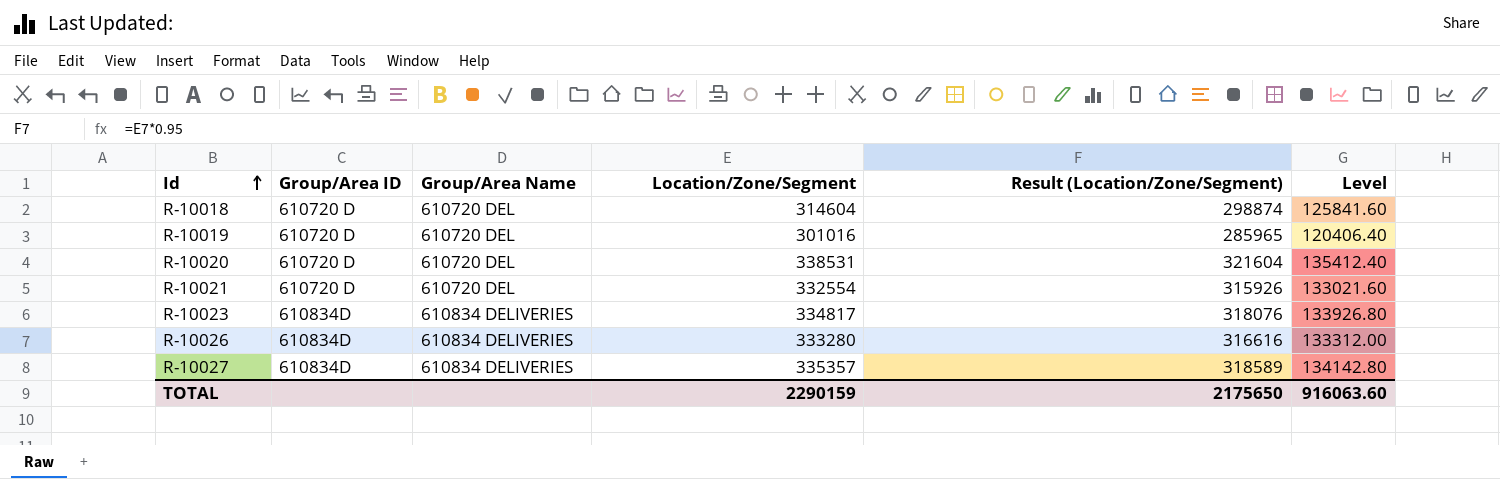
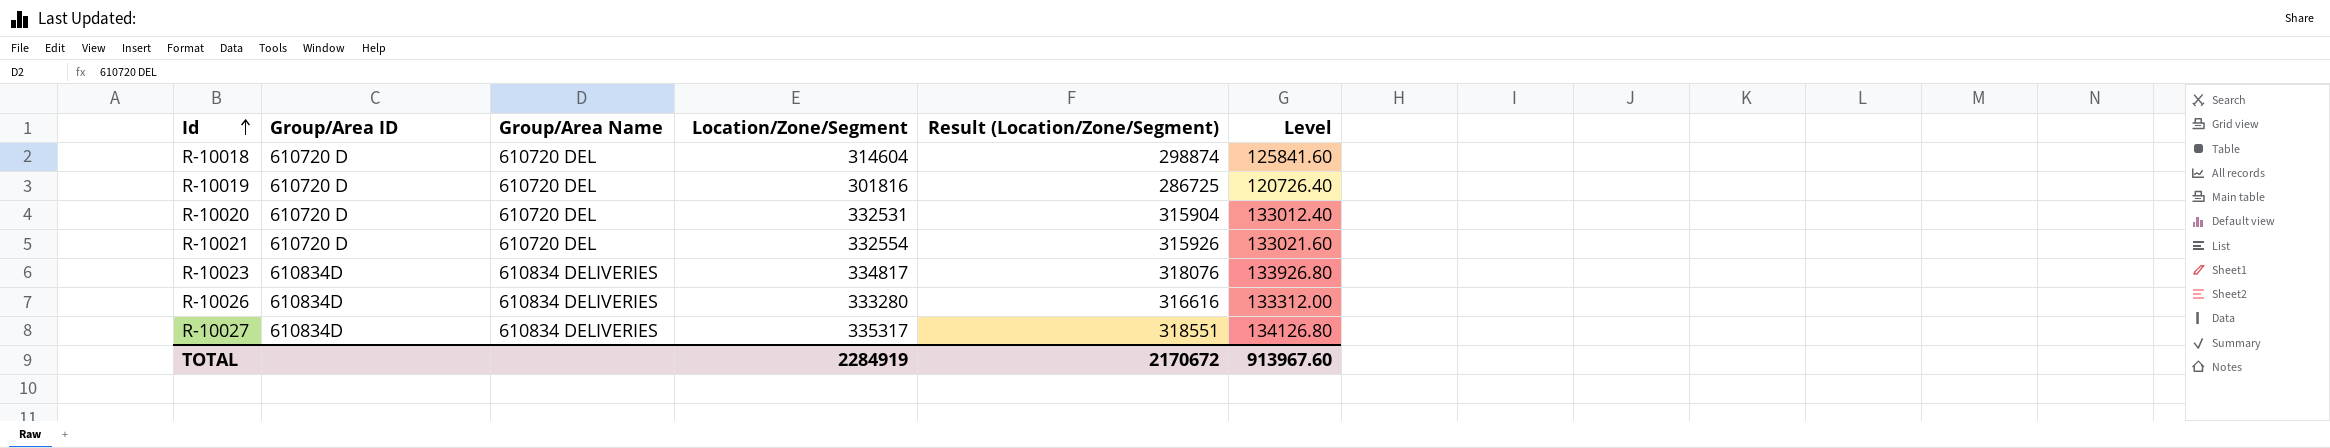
R-10019 | Location/Zone/Segment: 301016 -> 301816
R-10019 | Result (Location/Zone/Segment): 285965 -> 286725
R-10019 | Level: 120406.40 -> 120726.40
R-10020 | Location/Zone/Segment: 338531 -> 332531
R-10020 | Result (Location/Zone/Segment): 321604 -> 315904
R-10020 | Level: 135412.40 -> 133012.40
R-10027 | Location/Zone/Segment: 335357 -> 335317
R-10027 | Result (Location/Zone/Segment): 318589 -> 318551
R-10027 | Level: 134142.80 -> 134126.80
TOTAL | Location/Zone/Segment: 2290159 -> 2284919
TOTAL | Result (Location/Zone/Segment): 2175650 -> 2170672
TOTAL | Level: 916063.60 -> 913967.60

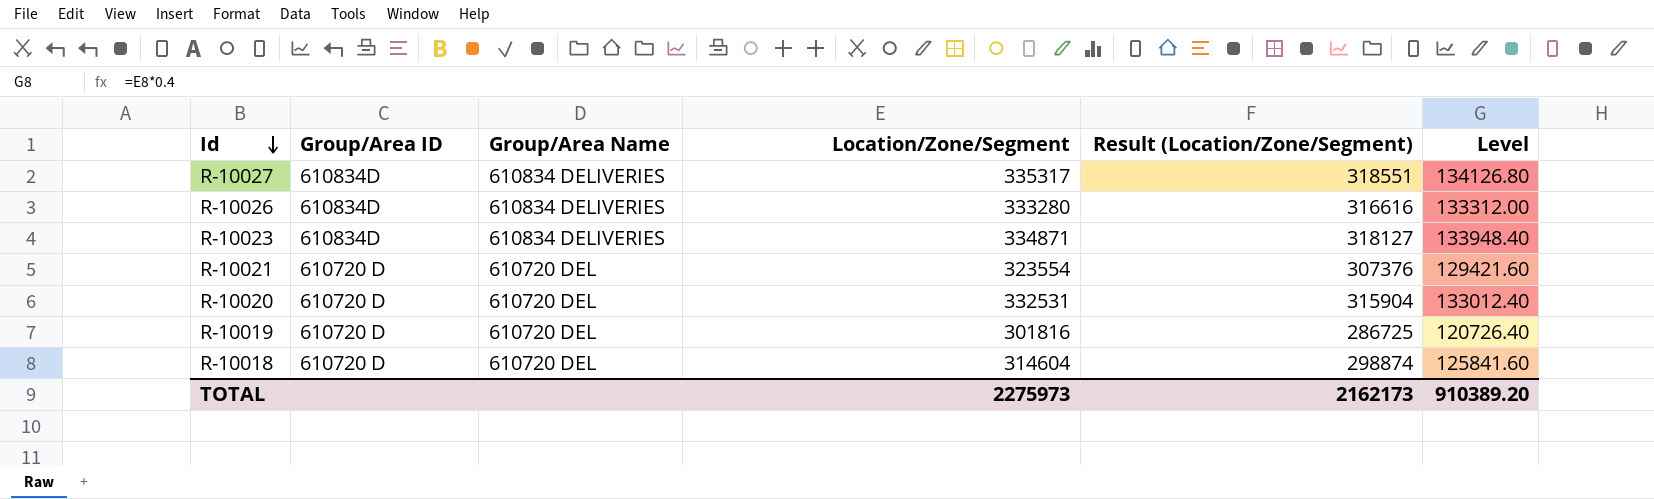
row order: Id ascending -> Id descending
R-10023 | Location/Zone/Segment: 334817 -> 334871
R-10023 | Result (Location/Zone/Segment): 318076 -> 318127
R-10023 | Level: 133926.80 -> 133948.40
R-10021 | Location/Zone/Segment: 332554 -> 323554
R-10021 | Result (Location/Zone/Segment): 315926 -> 307376
R-10021 | Level: 133021.60 -> 129421.60
TOTAL | Location/Zone/Segment: 2284919 -> 2275973
TOTAL | Result (Location/Zone/Segment): 2170672 -> 2162173
TOTAL | Level: 913967.60 -> 910389.20

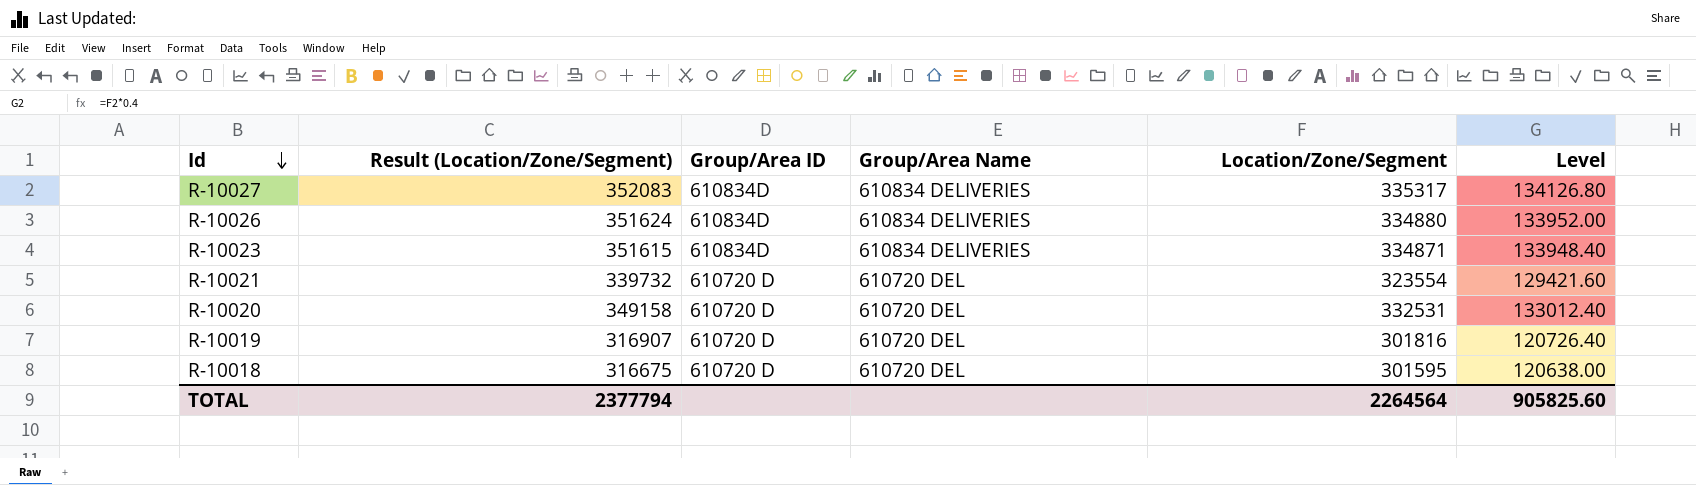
column Result (Location/Zone/Segment) | formula: [Location/Zone/Segment] * 0.95 -> [Location/Zone/Segment] * 1.05
column Result (Location/Zone/Segment) | position: 5 -> 2
R-10026 | Location/Zone/Segment: 333280 -> 334880
R-10026 | Level: 133312.00 -> 133952.00
R-10018 | Location/Zone/Segment: 314604 -> 301595
R-10018 | Level: 125841.60 -> 120638.00
TOTAL | Result (Location/Zone/Segment): 2162173 -> 2377794
TOTAL | Location/Zone/Segment: 2275973 -> 2264564
TOTAL | Level: 910389.20 -> 905825.60

